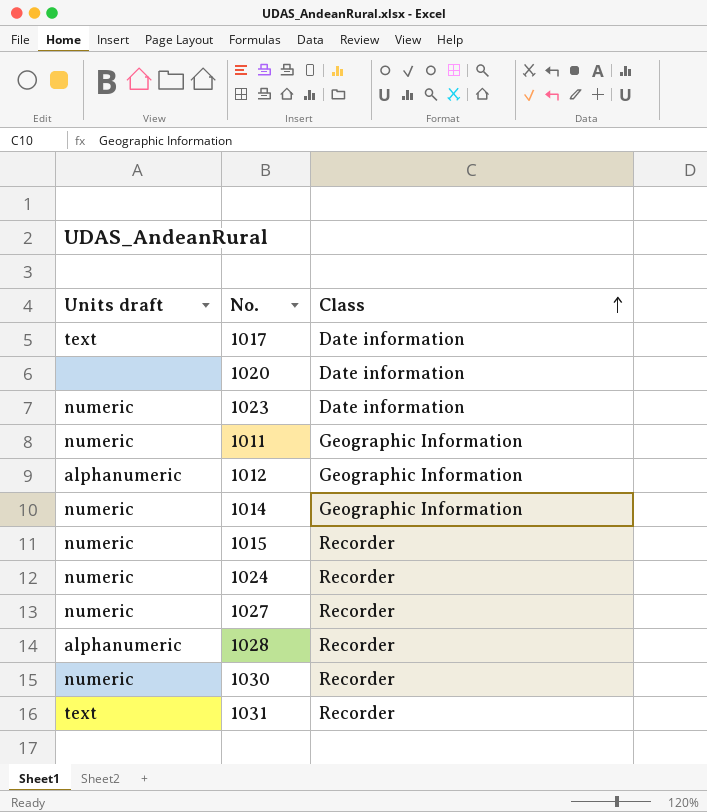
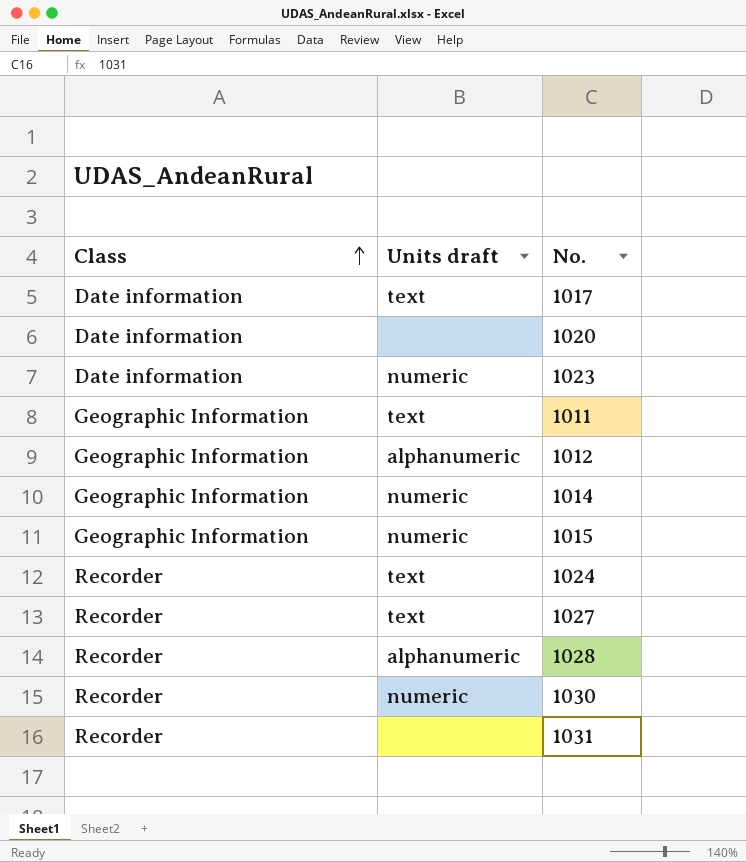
column Class | position: 3 -> 1
1011 | Units draft: numeric -> text
1015 | Class: Recorder -> Geographic Information
1024 | Units draft: numeric -> text
1027 | Units draft: numeric -> text
1031 | Units draft: text -> none

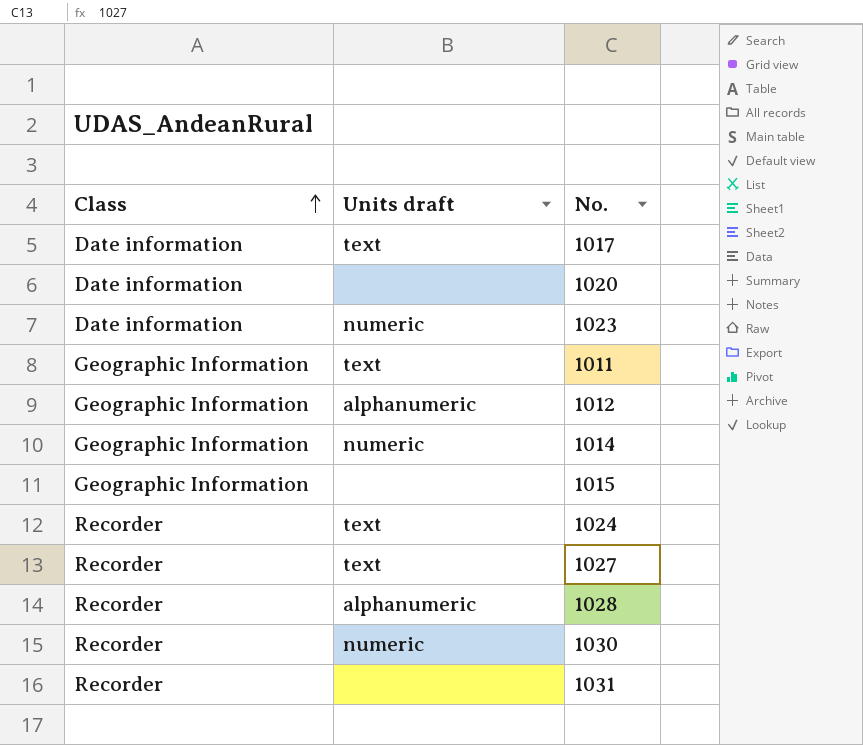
1015 | Units draft: numeric -> none

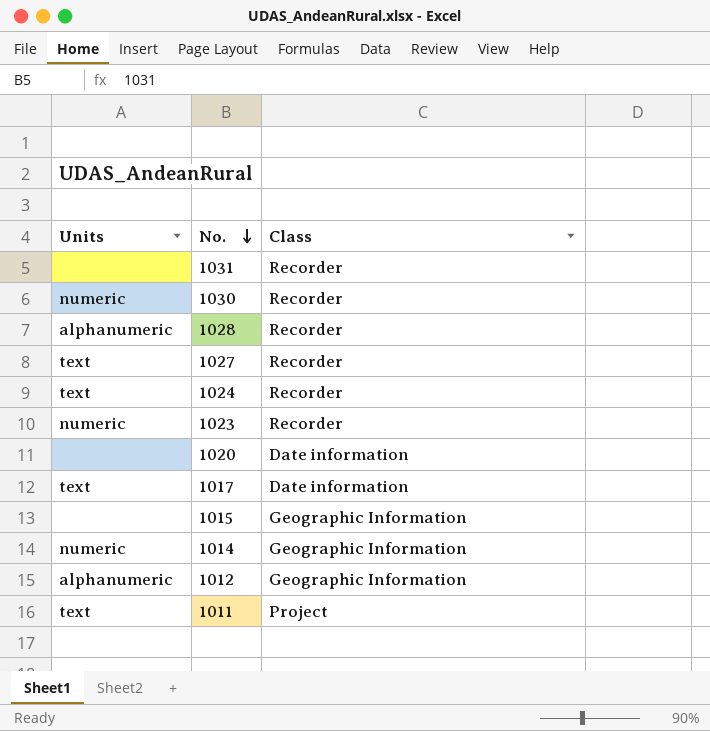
row order: Class ascending -> No. descending
column name: Units draft -> Units
column Class | position: 1 -> 3
1023 | Class: Date information -> Recorder
1011 | Class: Geographic Information -> Project

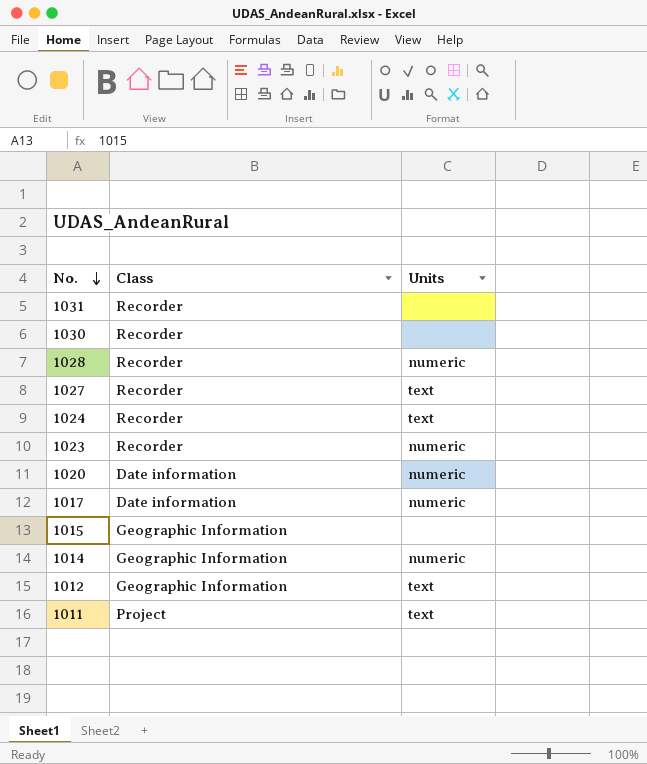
column Units | position: 1 -> 3
1030 | Units: numeric -> none
1028 | Units: alphanumeric -> numeric
1020 | Units: none -> numeric
1017 | Units: text -> numeric
1012 | Units: alphanumeric -> text

